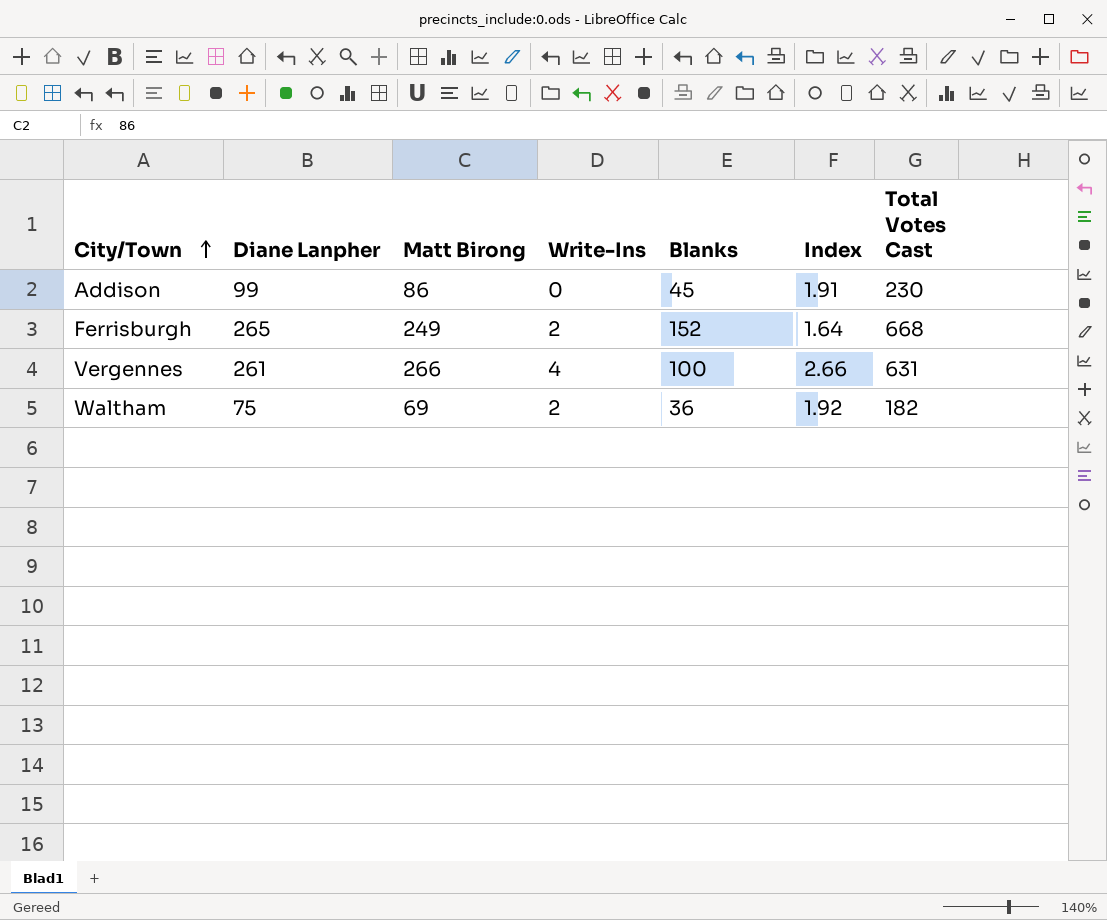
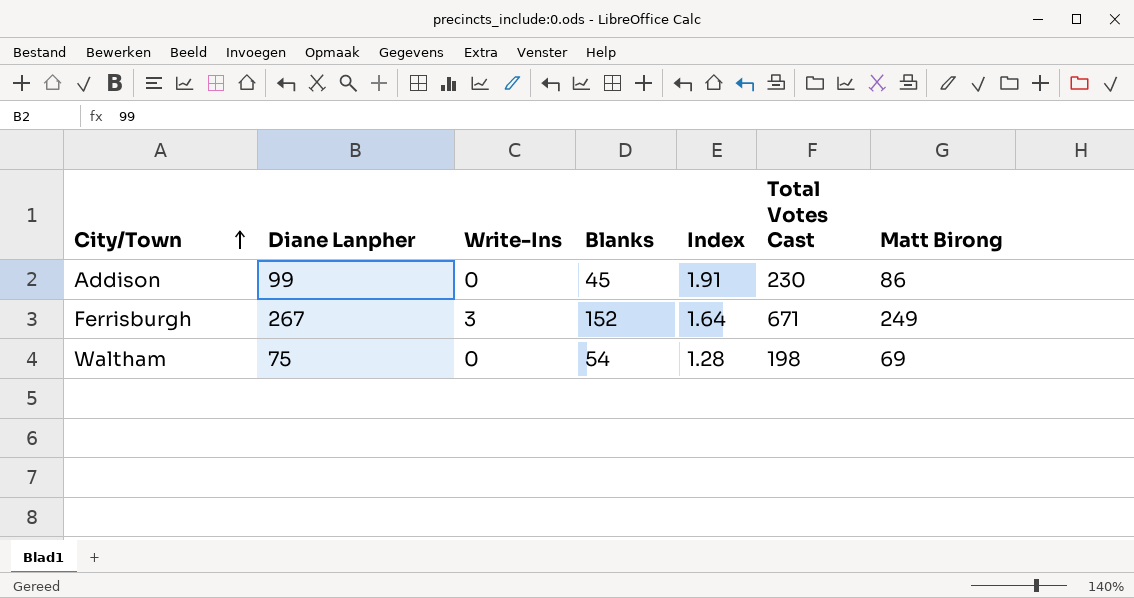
column Matt Birong | position: 3 -> 7
row Vergennes: 261 | 266 | 4 | 100 | 2.66 | 631 -> none
Ferrisburgh | Diane Lanpher: 265 -> 267
Ferrisburgh | Write-Ins: 2 -> 3
Ferrisburgh | Total Votes Cast: 668 -> 671
Waltham | Write-Ins: 2 -> 0
Waltham | Blanks: 36 -> 54
Waltham | Index: 1.92 -> 1.28
Waltham | Total Votes Cast: 182 -> 198

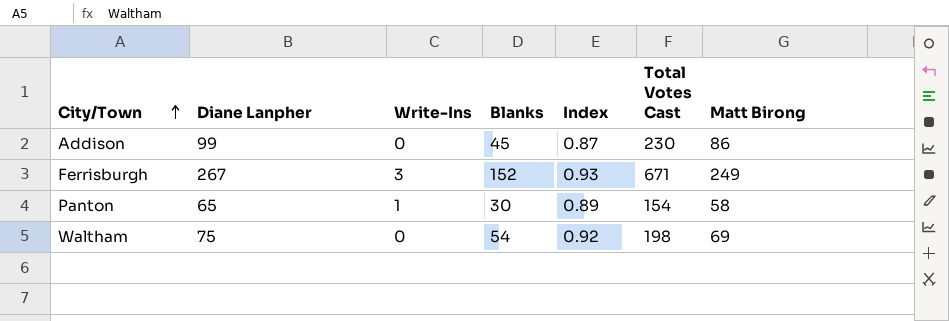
column Index | formula: [Matt Birong] / [Blanks] -> [Matt Birong] / [Diane Lanpher]
row Panton: none -> 65 | 1 | 30 | 0.89 | 154 | 58

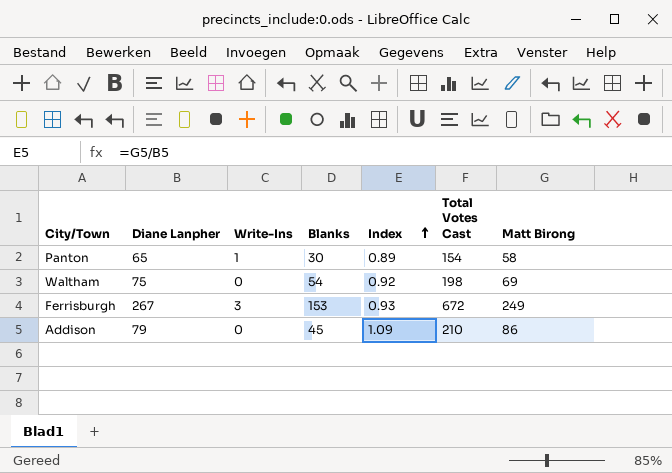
row order: City/Town ascending -> Index ascending
Ferrisburgh | Blanks: 152 -> 153
Ferrisburgh | Total Votes Cast: 671 -> 672
Addison | Diane Lanpher: 99 -> 79
Addison | Index: 0.87 -> 1.09
Addison | Total Votes Cast: 230 -> 210

